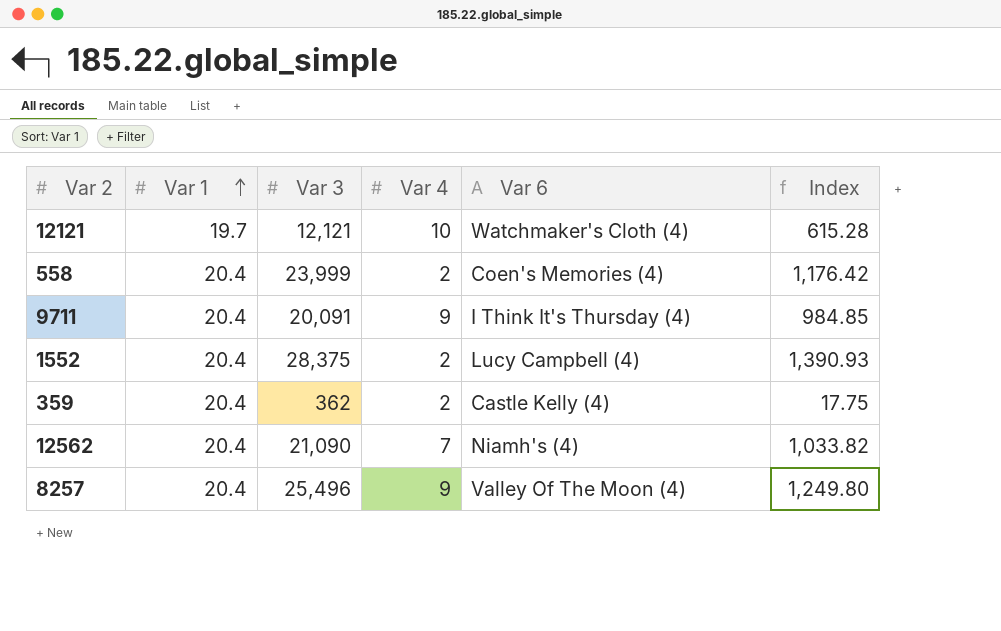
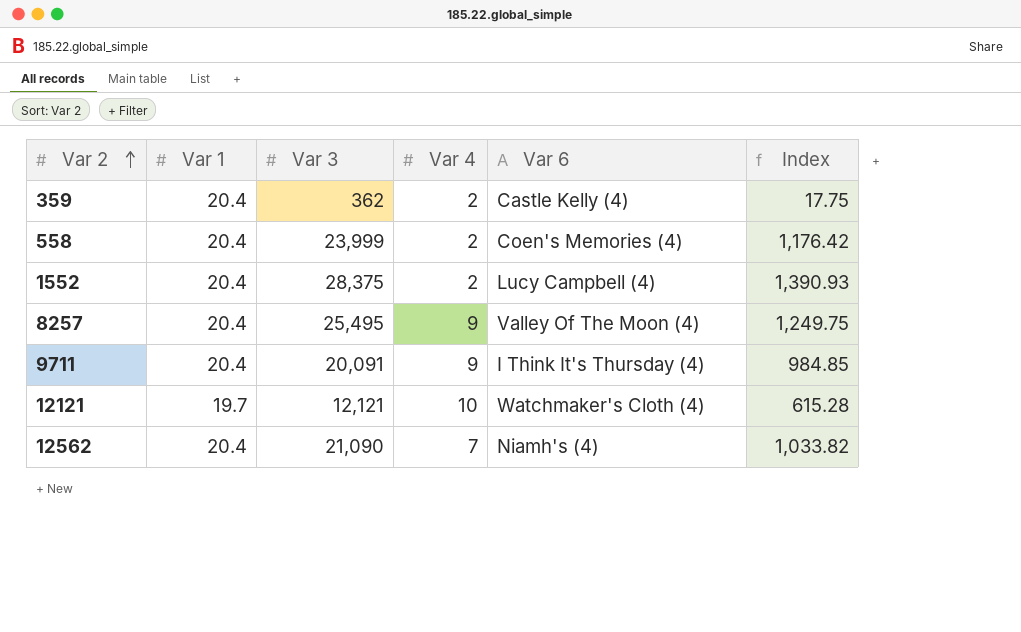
row order: Var 1 ascending -> Var 2 ascending
8257 | Var 3: 25,496 -> 25,495
8257 | Index: 1,249.80 -> 1,249.75

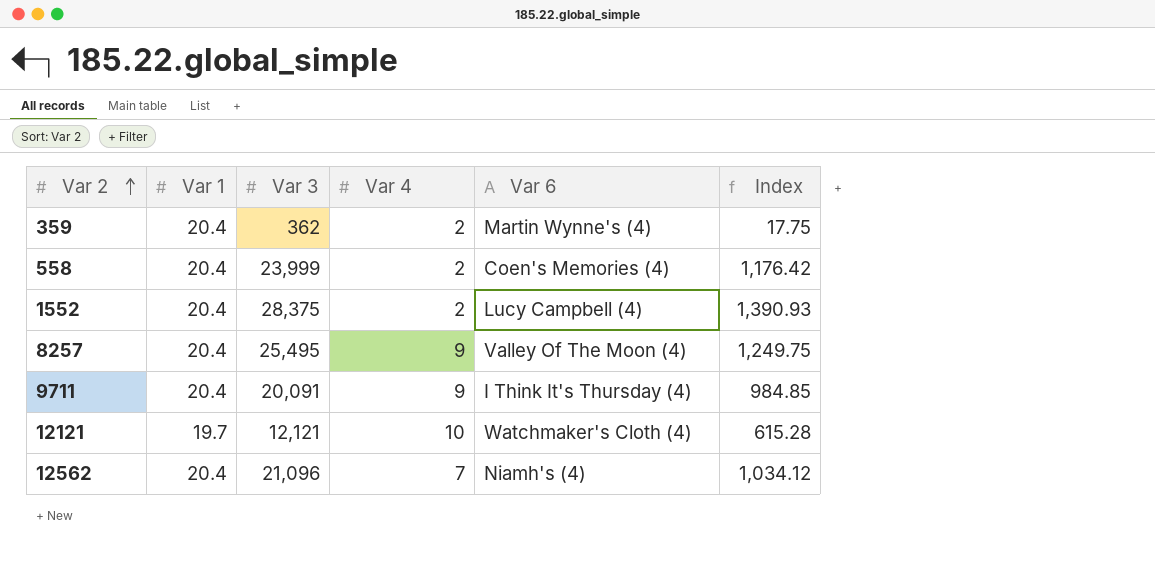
359 | Var 6: Castle Kelly (4) -> Martin Wynne's (4)
12562 | Var 3: 21,090 -> 21,096
12562 | Index: 1,033.82 -> 1,034.12

